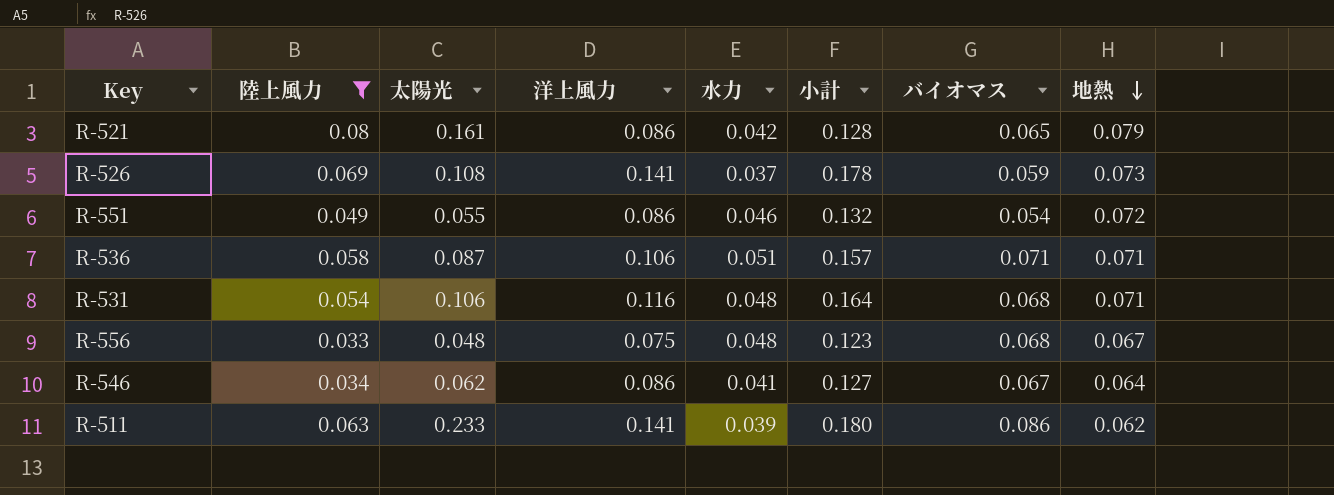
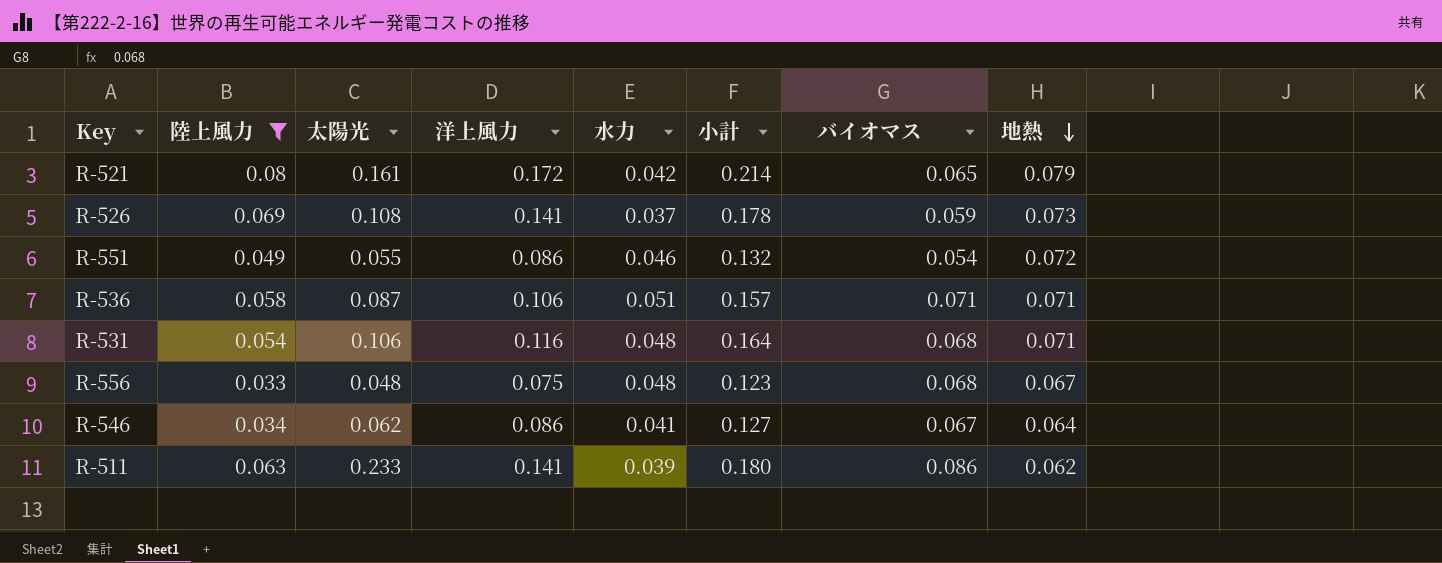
R-521 | 洋上風力: 0.086 -> 0.172
R-521 | 小計: 0.128 -> 0.214

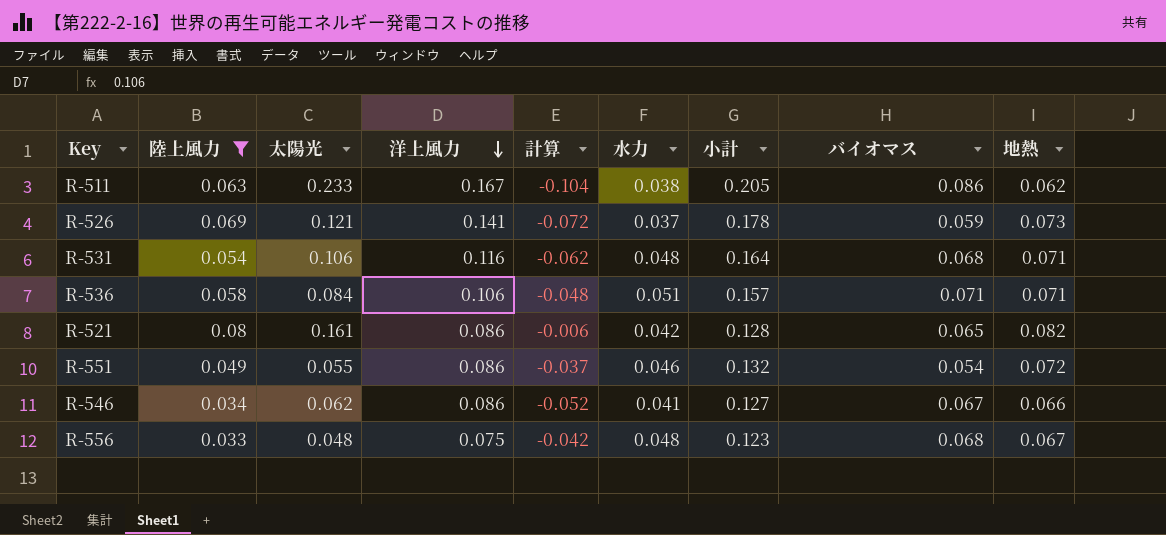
row order: 地熱 descending -> 洋上風力 descending
column 計算 | formula: none -> [陸上風力] - [洋上風力]
R-511 | 洋上風力: 0.141 -> 0.167
R-511 | 水力: 0.039 -> 0.038
R-511 | 小計: 0.180 -> 0.205
R-526 | 太陽光: 0.108 -> 0.121
R-536 | 太陽光: 0.087 -> 0.084
R-521 | 洋上風力: 0.172 -> 0.086
R-521 | 小計: 0.214 -> 0.128
R-521 | 地熱: 0.079 -> 0.082
R-546 | 地熱: 0.064 -> 0.066

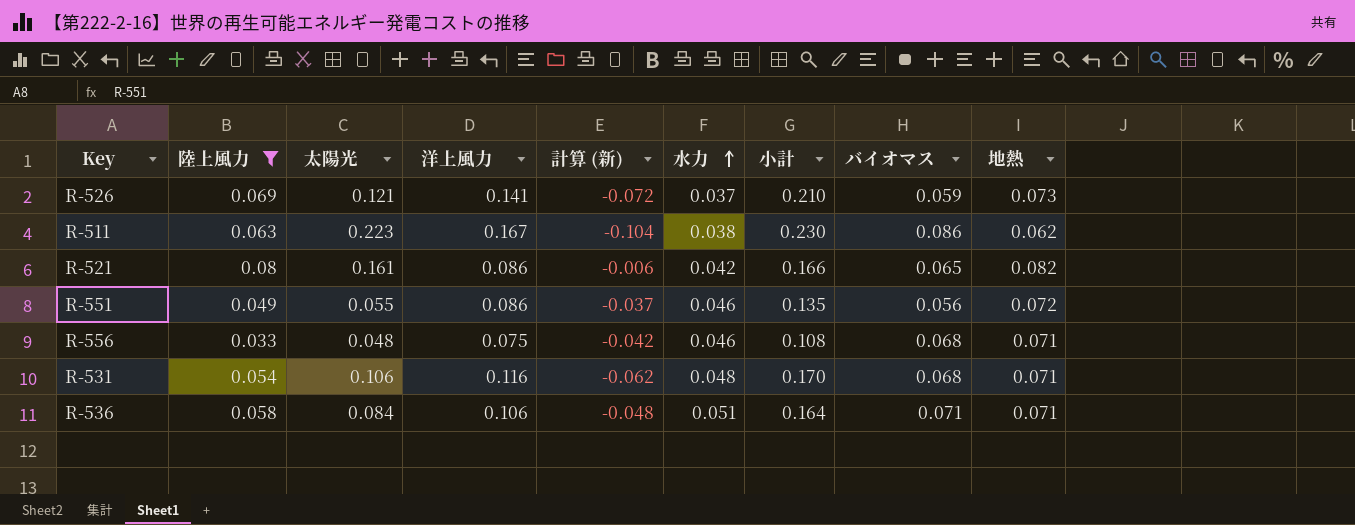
row order: 洋上風力 descending -> 水力 ascending
column name: 計算 -> 計算 (新)
column 小計 | formula: [洋上風力] + [水力] -> [陸上風力] + [洋上風力]
row R-546: 0.034 | 0.062 | 0.086 | -0.052 | 0.041 | 0.127 | 0.067 | 0.066 -> none
R-511 | 太陽光: 0.233 -> 0.223
R-551 | バイオマス: 0.054 -> 0.056
R-556 | 水力: 0.048 -> 0.046
R-556 | 地熱: 0.067 -> 0.071

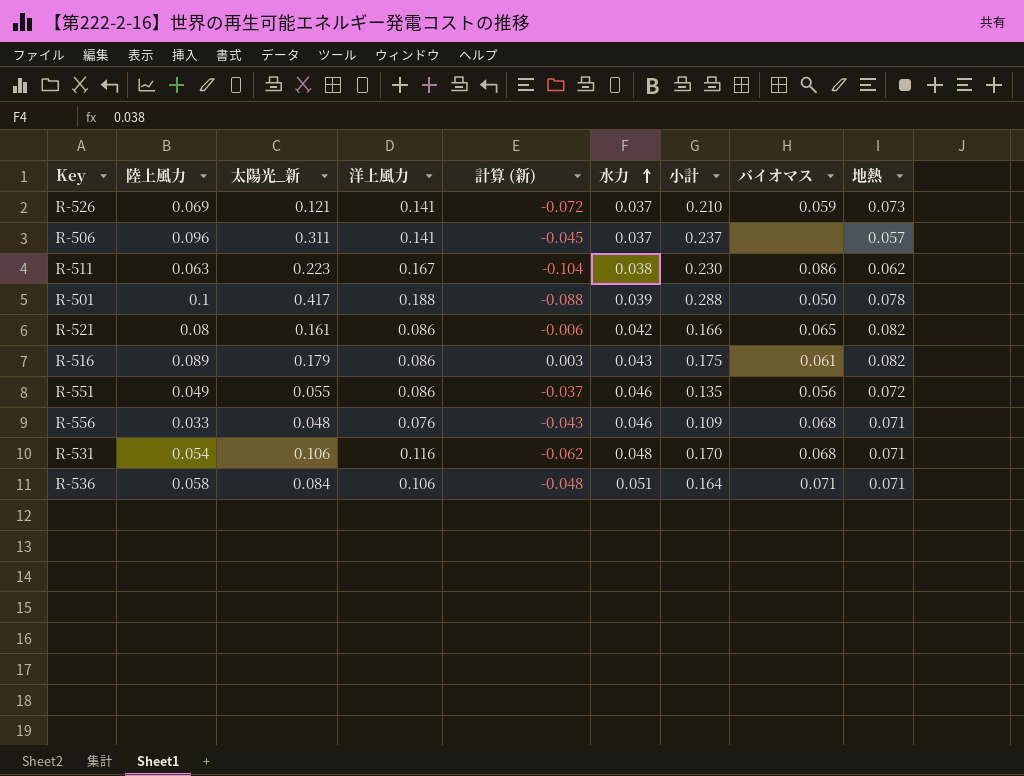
filter: 陸上風力 <= 0.08 -> none
column name: 太陽光 -> 太陽光_新
R-556 | 洋上風力: 0.075 -> 0.076
R-556 | 計算 (新): -0.042 -> -0.043
R-556 | 小計: 0.108 -> 0.109

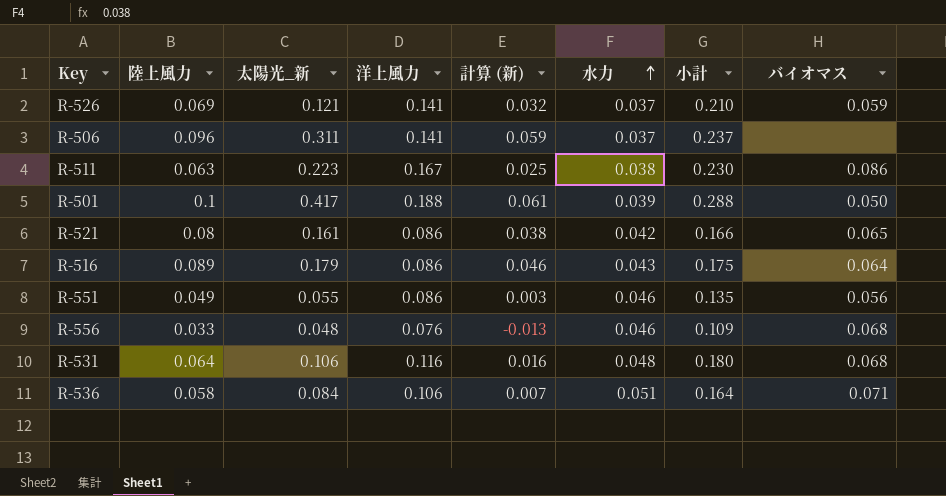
column 地熱 | position: 9 -> none
column 計算 (新) | formula: [陸上風力] - [洋上風力] -> [陸上風力] - [水力]
R-516 | バイオマス: 0.061 -> 0.064
R-531 | 陸上風力: 0.054 -> 0.064
R-531 | 小計: 0.170 -> 0.180

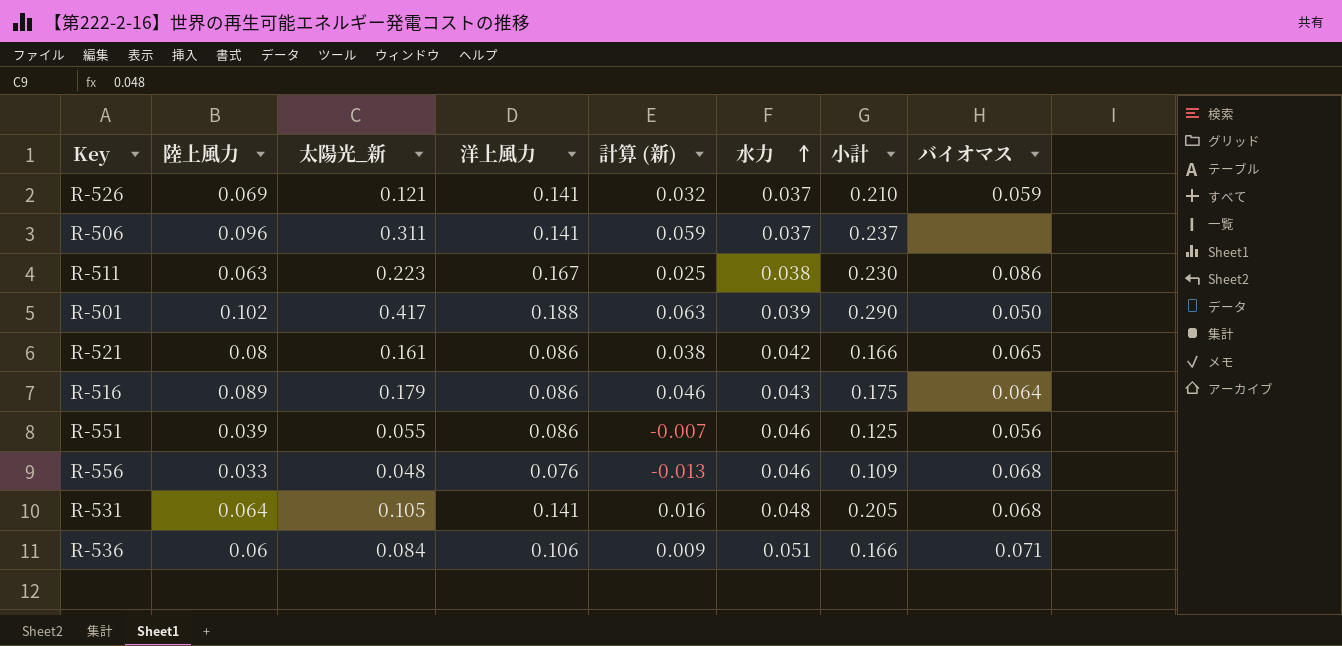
R-501 | 陸上風力: 0.1 -> 0.102
R-501 | 計算 (新): 0.061 -> 0.063
R-501 | 小計: 0.288 -> 0.290
R-551 | 陸上風力: 0.049 -> 0.039
R-551 | 計算 (新): 0.003 -> -0.007
R-551 | 小計: 0.135 -> 0.125
R-531 | 太陽光_新: 0.106 -> 0.105
R-531 | 洋上風力: 0.116 -> 0.141
R-531 | 小計: 0.180 -> 0.205
R-536 | 陸上風力: 0.058 -> 0.06
R-536 | 計算 (新): 0.007 -> 0.009
R-536 | 小計: 0.164 -> 0.166

